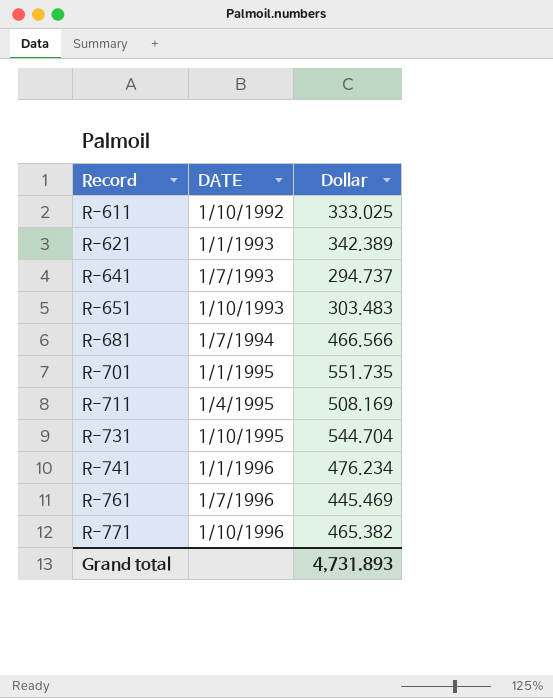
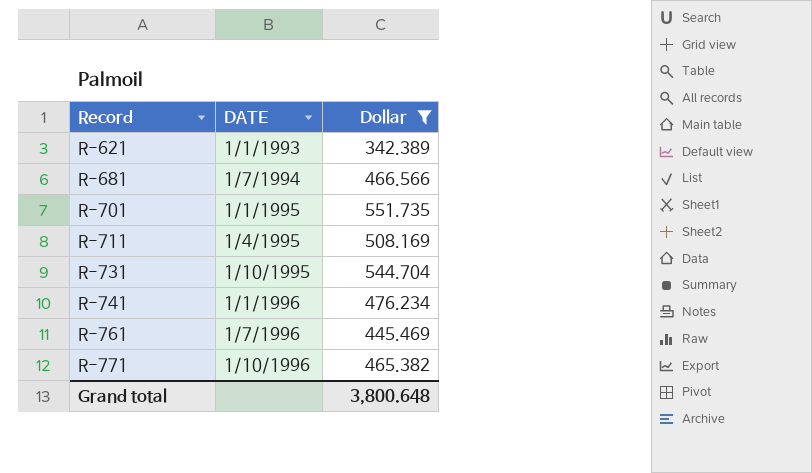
filter: none -> Dollar >= 342.389
Grand total | Dollar: 4,731.893 -> 3,800.648

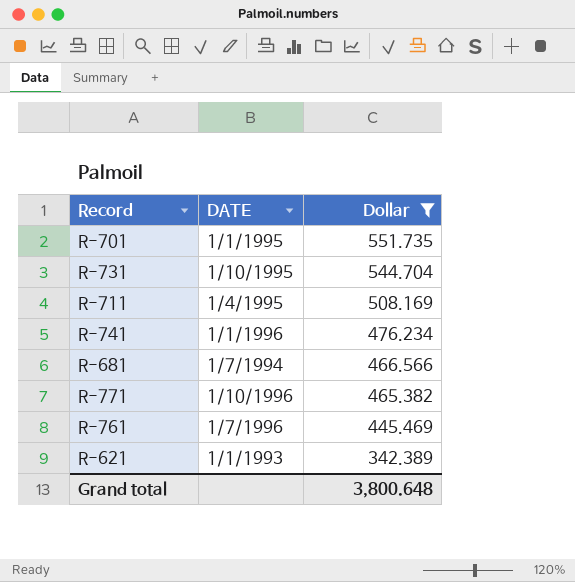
row order: Record ascending -> Dollar descending

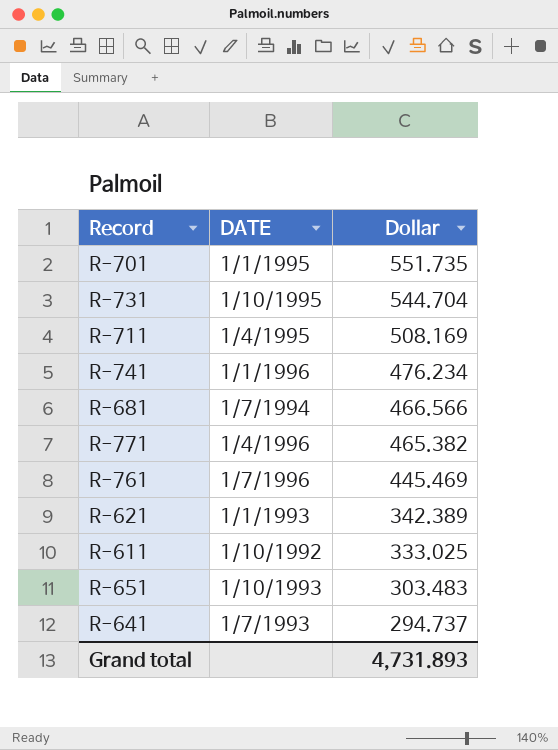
filter: Dollar >= 342.389 -> none
R-771 | DATE: 1/10/1996 -> 1/4/1996
Grand total | Dollar: 3,800.648 -> 4,731.893

